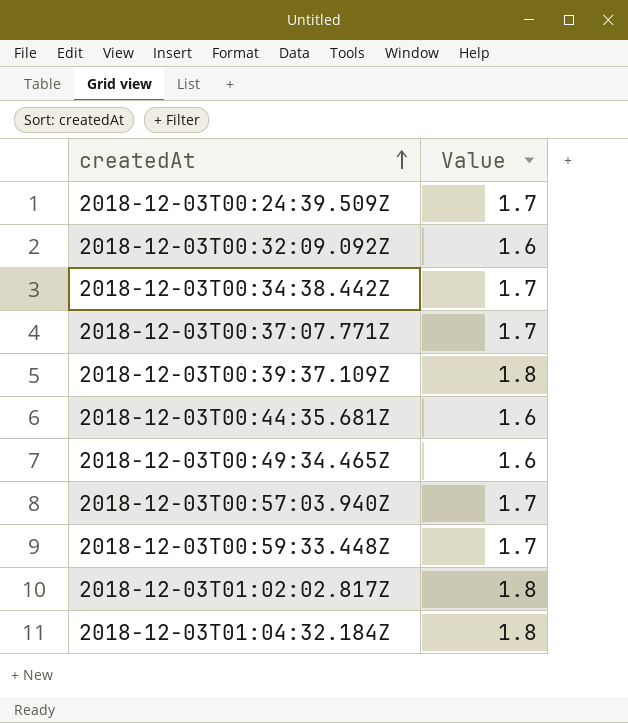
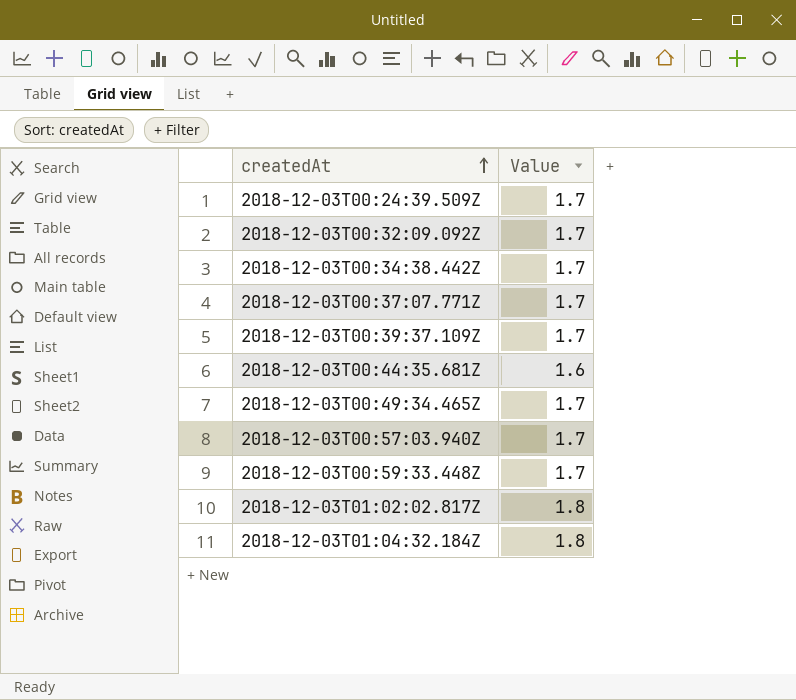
2018-12-03T00:32:09.092Z | Value: 1.6 -> 1.7
2018-12-03T00:39:37.109Z | Value: 1.8 -> 1.7
2018-12-03T00:49:34.465Z | Value: 1.6 -> 1.7

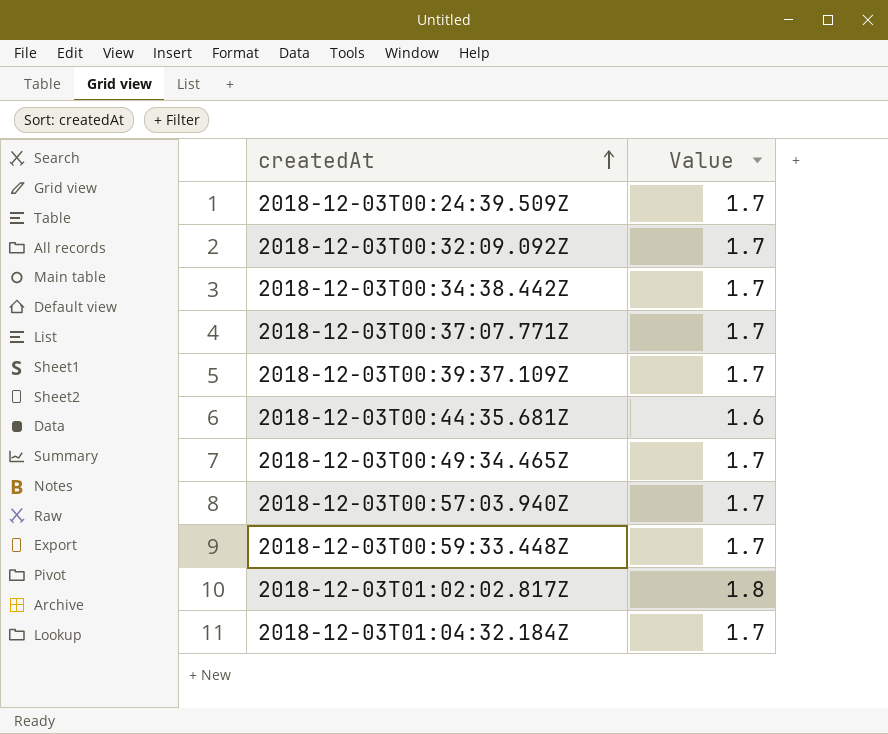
2018-12-03T01:04:32.184Z | Value: 1.8 -> 1.7

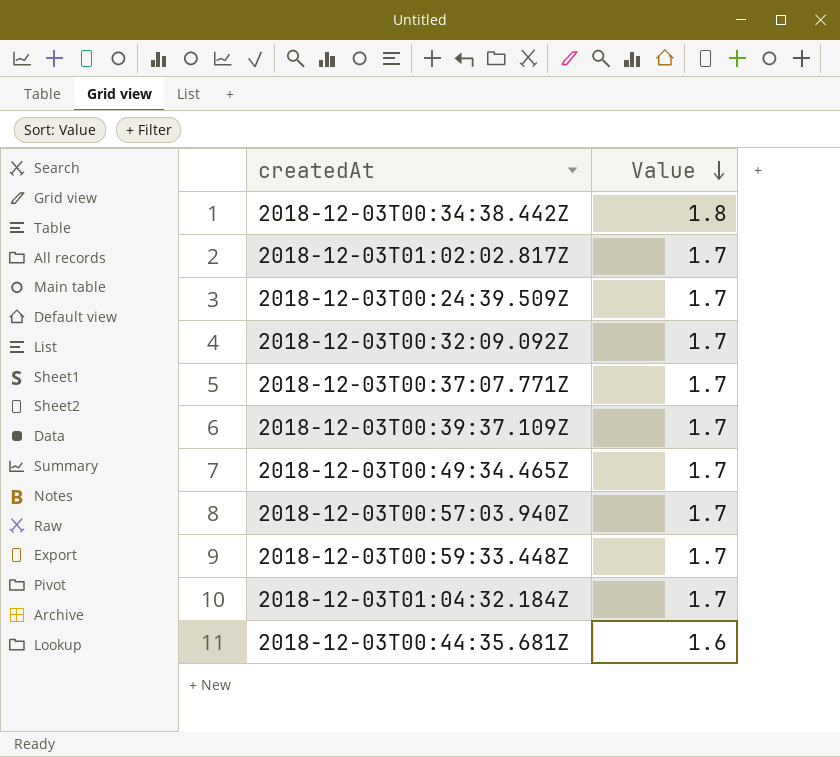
row order: createdAt ascending -> Value descending
2018-12-03T00:34:38.442Z | Value: 1.7 -> 1.8
2018-12-03T01:02:02.817Z | Value: 1.8 -> 1.7

